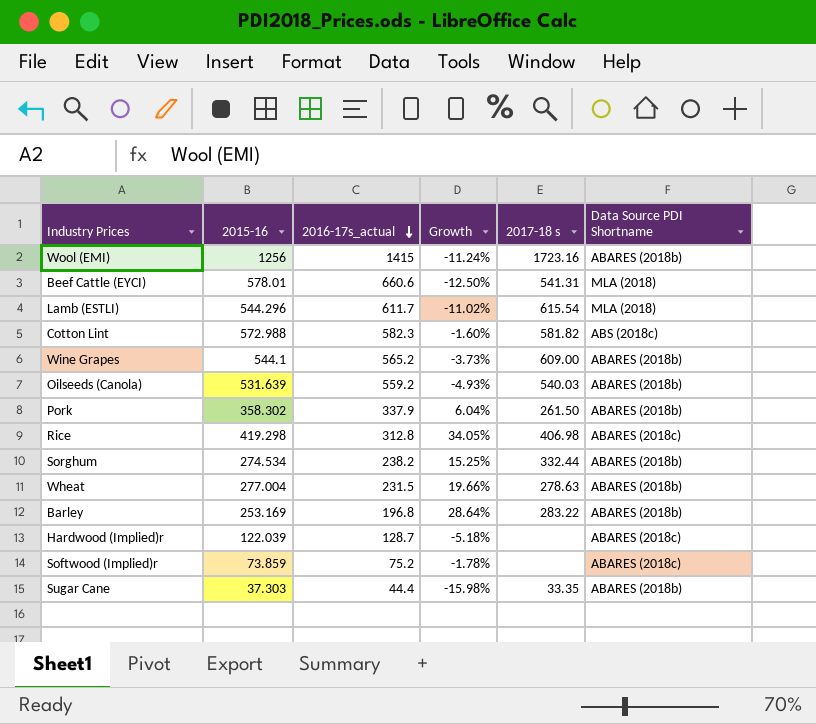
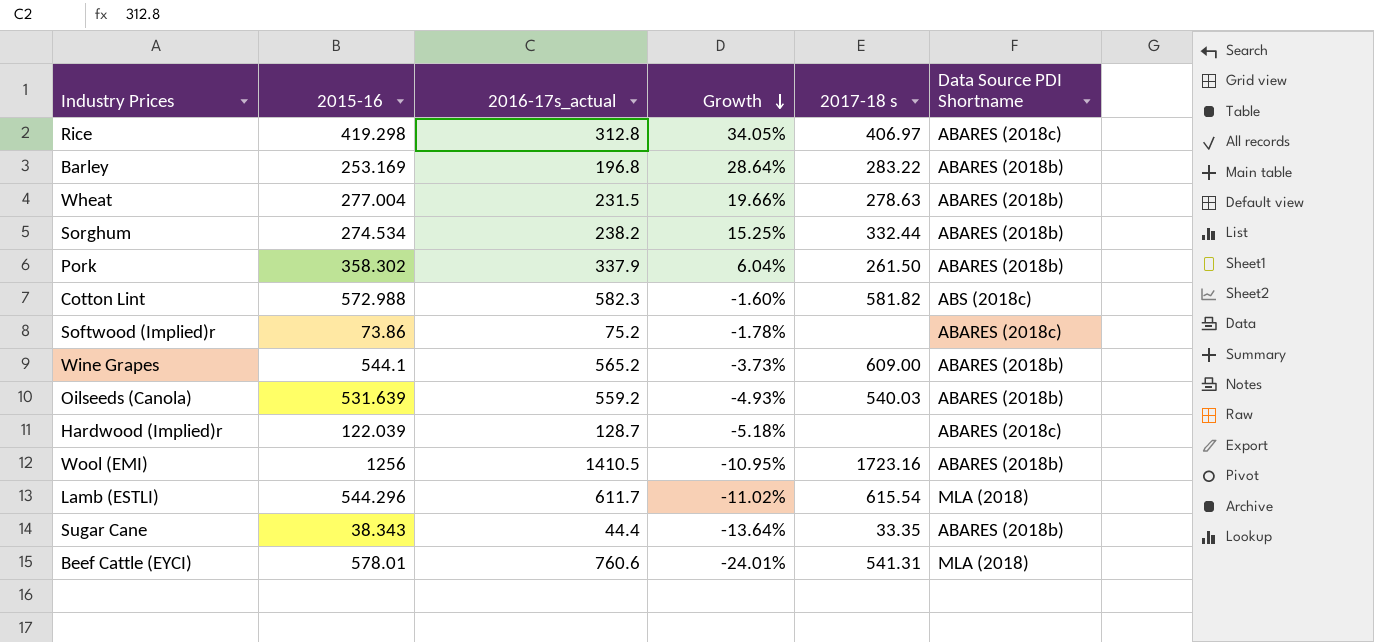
row order: 2016-17s_actual descending -> Growth descending
Rice | 2017-18 s: 406.98 -> 406.97
Softwood (Implied)r | 2015-16: 73.859 -> 73.86
Wool (EMI) | 2016-17s_actual: 1415 -> 1410.5
Wool (EMI) | Growth: -11.24% -> -10.95%
Sugar Cane | 2015-16: 37.303 -> 38.343
Sugar Cane | Growth: -15.98% -> -13.64%
Beef Cattle (EYCI) | 2016-17s_actual: 660.6 -> 760.6
Beef Cattle (EYCI) | Growth: -12.50% -> -24.01%

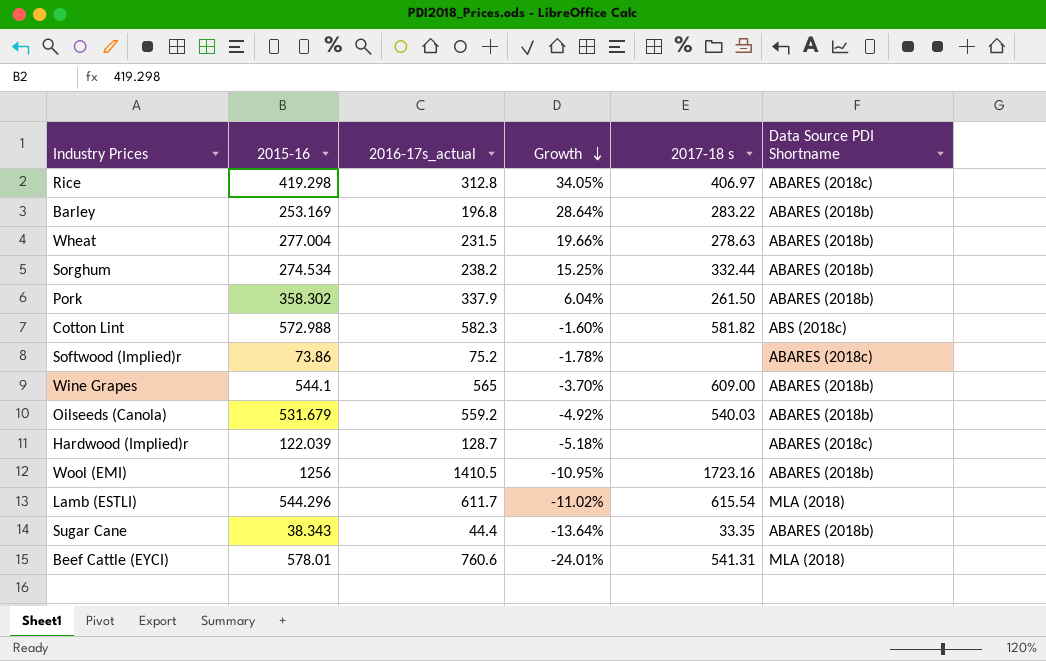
Wine Grapes | 2016-17s_actual: 565.2 -> 565
Wine Grapes | Growth: -3.73% -> -3.70%
Oilseeds (Canola) | 2015-16: 531.639 -> 531.679
Oilseeds (Canola) | Growth: -4.93% -> -4.92%

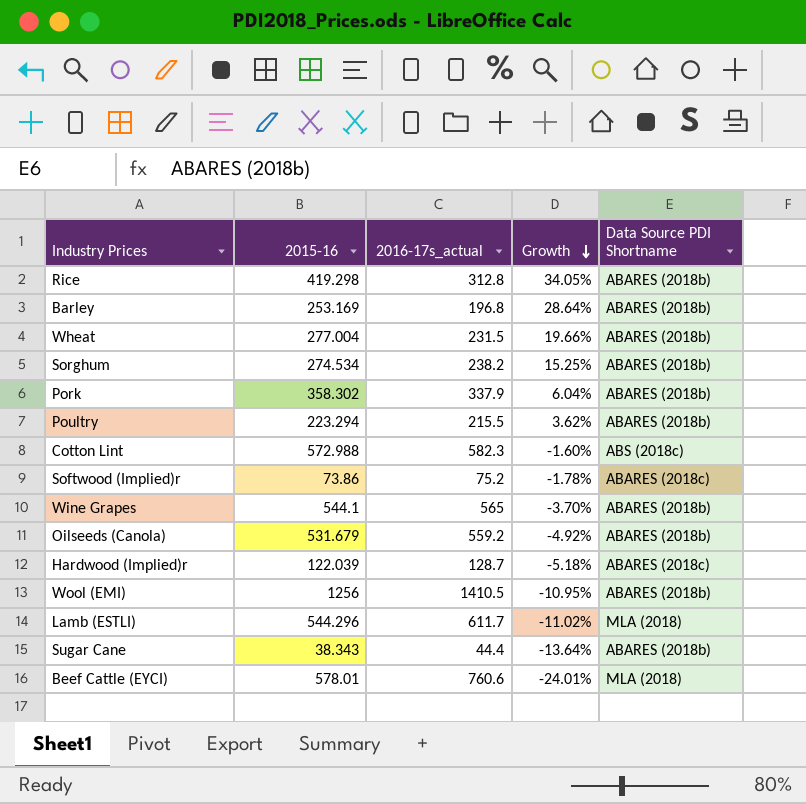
column 2017-18 s | position: 5 -> none
Rice | Data Source PDI Shortname: ABARES (2018c) -> ABARES (2018b)
row Poultry: none -> 223.294 | 215.5 | 3.62% | ABARES (2018b)

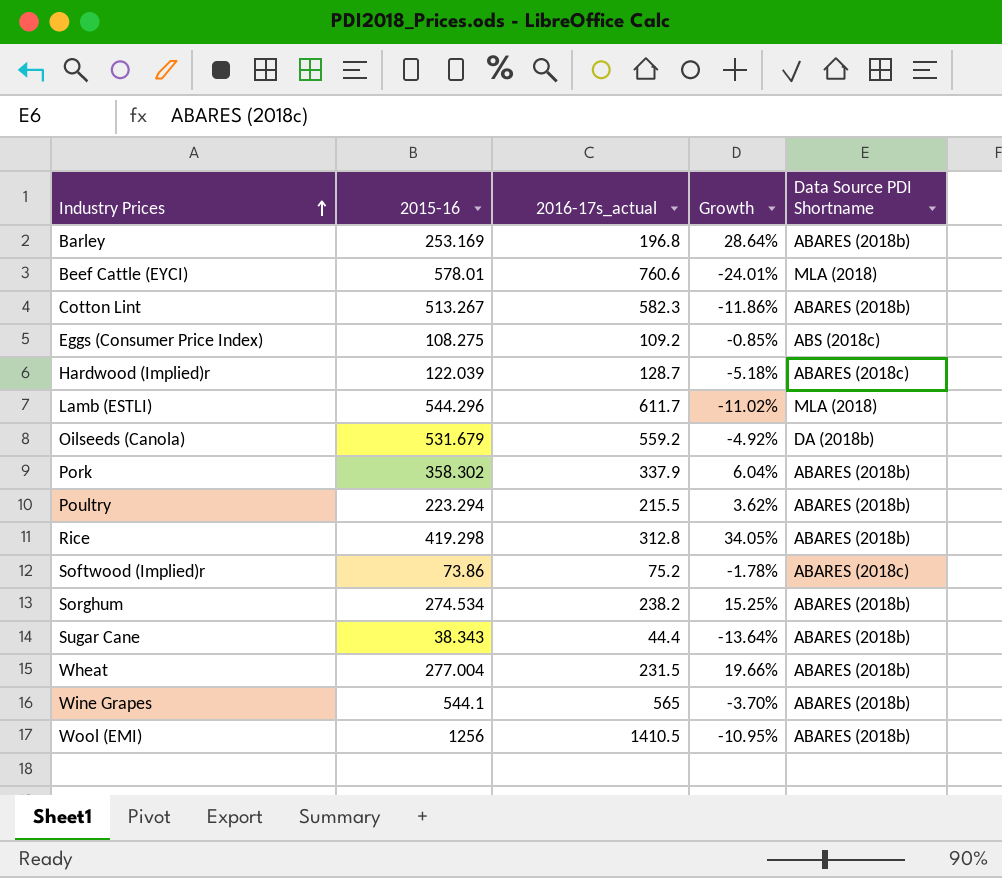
row order: Growth descending -> Industry Prices ascending
Cotton Lint | 2015-16: 572.988 -> 513.267
Cotton Lint | Growth: -1.60% -> -11.86%
Cotton Lint | Data Source PDI Shortname: ABS (2018c) -> ABARES (2018b)
row Eggs (Consumer Price Index): none -> 108.275 | 109.2 | -0.85% | ABS (2018c)
Oilseeds (Canola) | Data Source PDI Shortname: ABARES (2018b) -> DA (2018b)

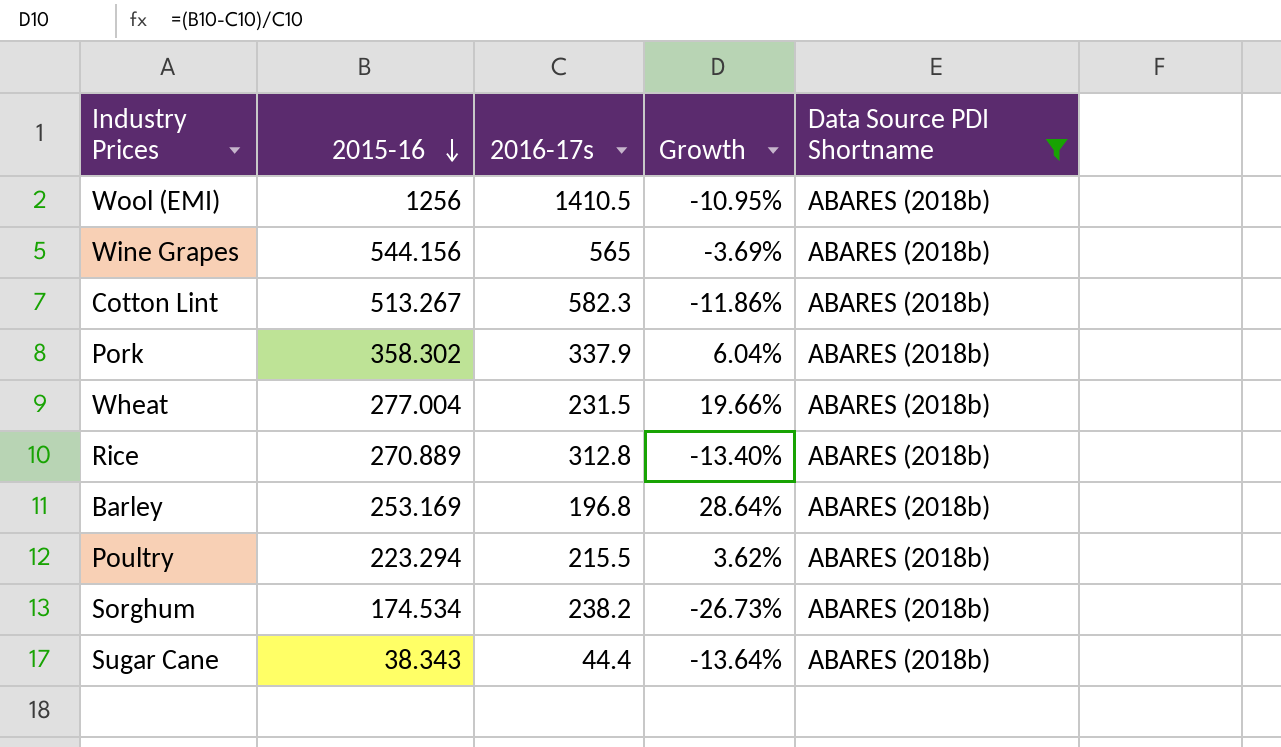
filter: none -> Data Source PDI Shortname = ABARES (2018b)
row order: Industry Prices ascending -> 2015-16 descending
column name: 2016-17s_actual -> 2016-17s
Wine Grapes | 2015-16: 544.1 -> 544.156
Wine Grapes | Growth: -3.70% -> -3.69%
Rice | 2015-16: 419.298 -> 270.889
Rice | Growth: 34.05% -> -13.40%
Sorghum | 2015-16: 274.534 -> 174.534
Sorghum | Growth: 15.25% -> -26.73%

